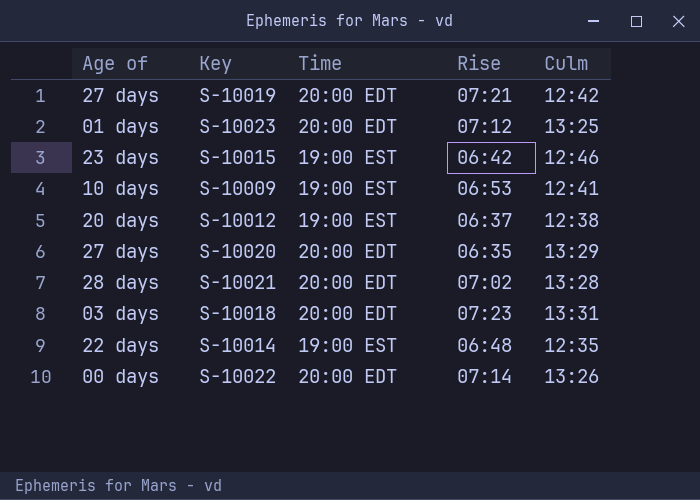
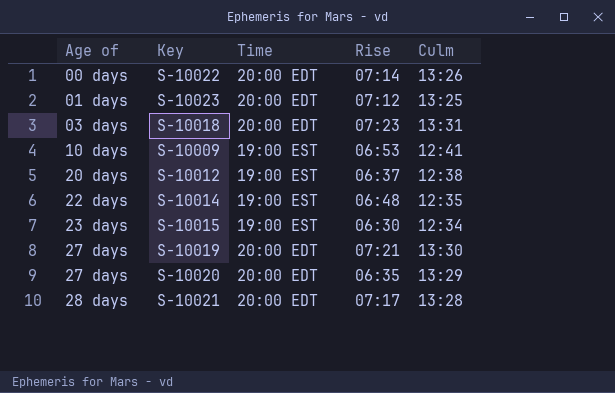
row order: none -> Age of ascending
S-10015 | Rise: 06:42 -> 06:30
S-10015 | Culm: 12:46 -> 12:34
S-10019 | Culm: 12:42 -> 13:30
S-10021 | Rise: 07:02 -> 07:17

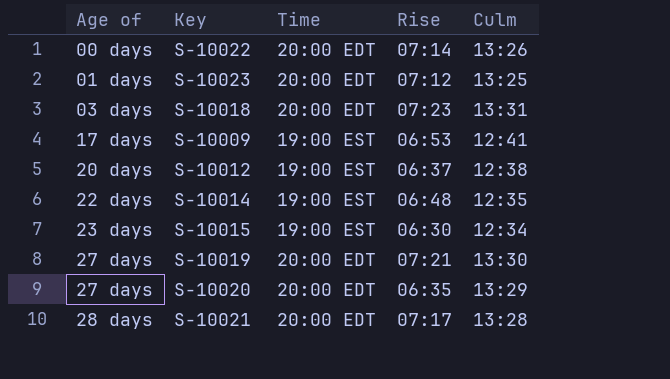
S-10009 | Age of: 10 days -> 17 days

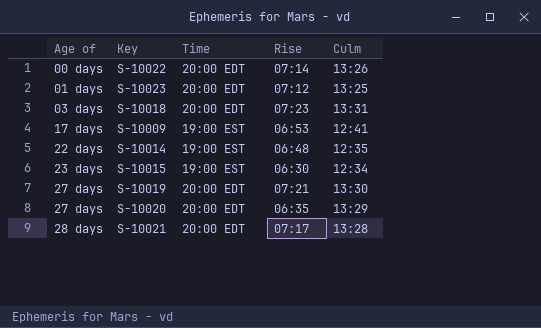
row S-10012: 20 days | 19:00 EST | 06:37 | 12:38 -> none

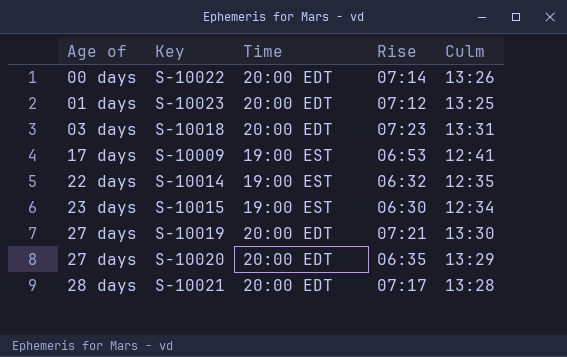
S-10014 | Rise: 06:48 -> 06:32

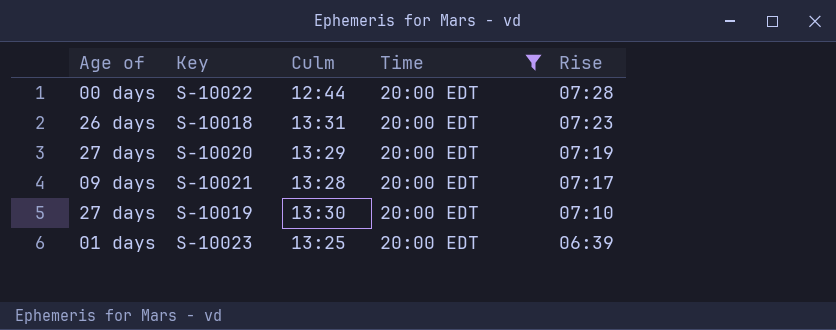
filter: none -> Time = 20:00 EDT
row order: Age of ascending -> Rise descending
column Culm | position: 5 -> 3
S-10022 | Culm: 13:26 -> 12:44
S-10022 | Rise: 07:14 -> 07:28
S-10018 | Age of: 03 days -> 26 days
S-10020 | Rise: 06:35 -> 07:19
S-10021 | Age of: 28 days -> 09 days
S-10019 | Rise: 07:21 -> 07:10
S-10023 | Rise: 07:12 -> 06:39

